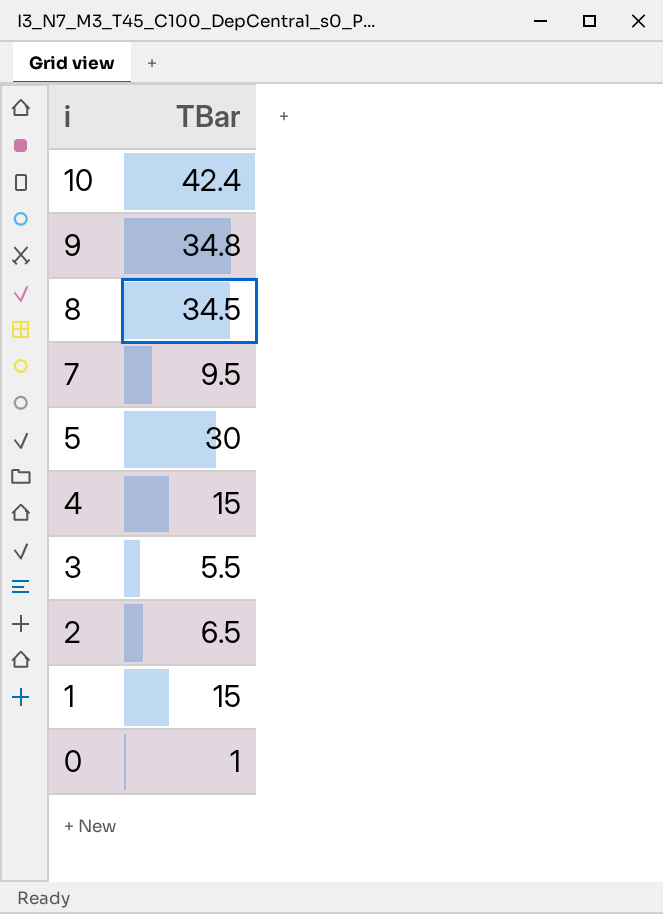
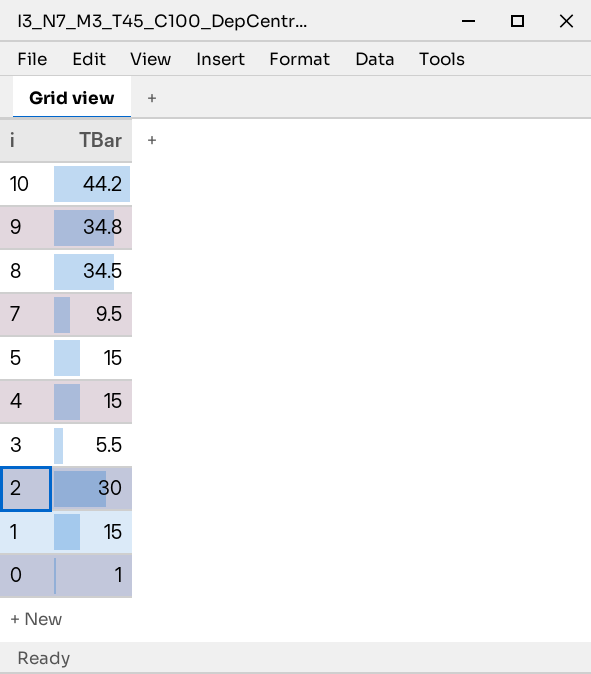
10 | TBar: 42.4 -> 44.2
5 | TBar: 30 -> 15
2 | TBar: 6.5 -> 30

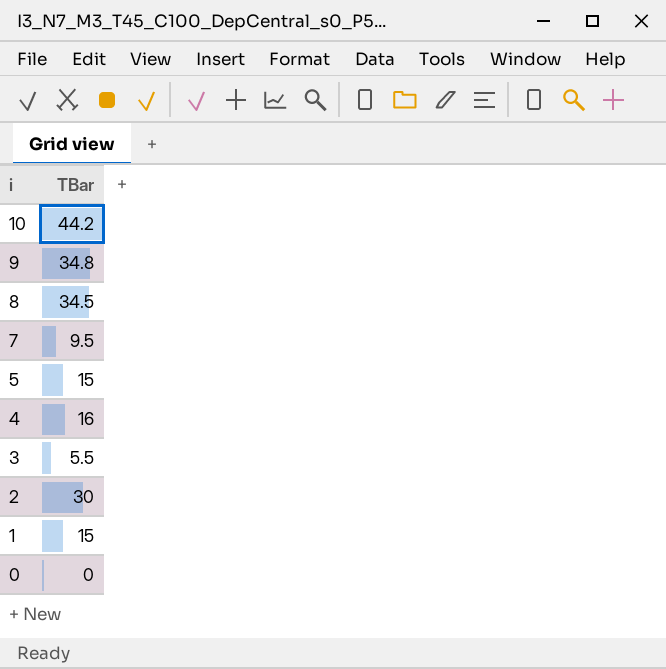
4 | TBar: 15 -> 16
0 | TBar: 1 -> 0

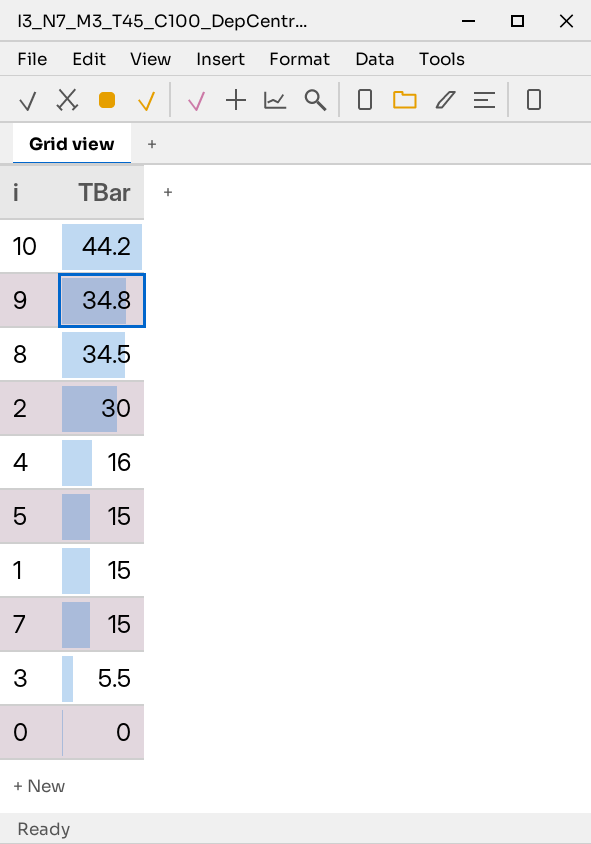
row order: i descending -> TBar descending
7 | TBar: 9.5 -> 15

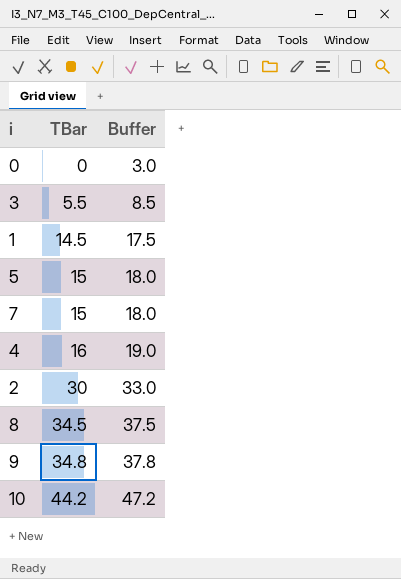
row order: TBar descending -> TBar ascending
column Buffer | formula: none -> [TBar] + 3
1 | TBar: 15 -> 14.5

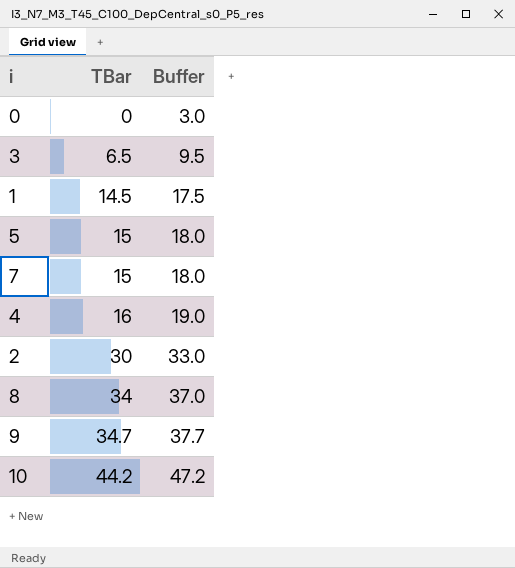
3 | TBar: 5.5 -> 6.5
3 | Buffer: 8.5 -> 9.5
8 | TBar: 34.5 -> 34
8 | Buffer: 37.5 -> 37.0
9 | TBar: 34.8 -> 34.7
9 | Buffer: 37.8 -> 37.7

